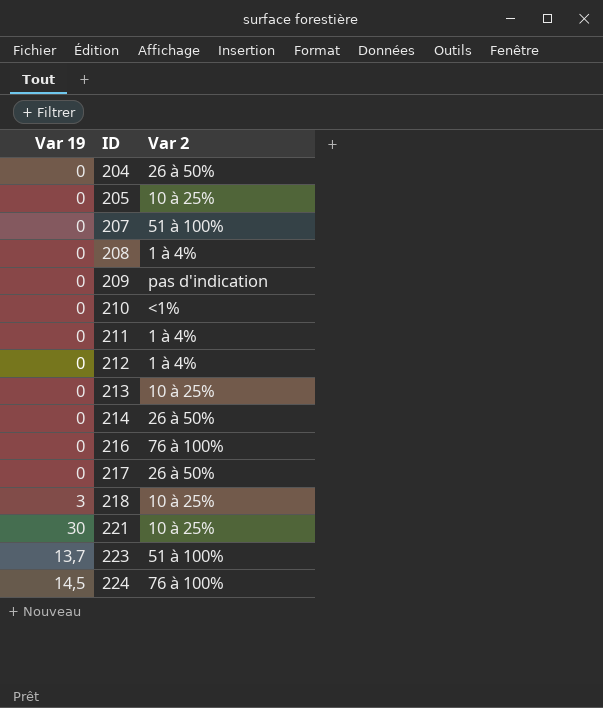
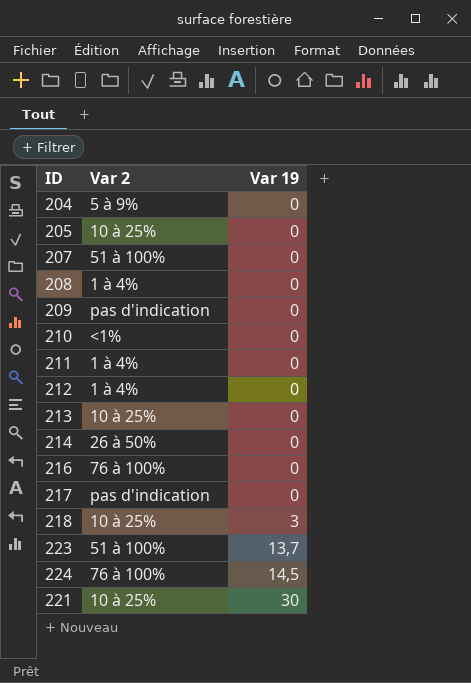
row order: ID ascending -> Var 19 ascending
column Var 19 | position: 1 -> 3
204 | Var 2: 26 à 50% -> 5 à 9%
217 | Var 2: 26 à 50% -> pas d'indication

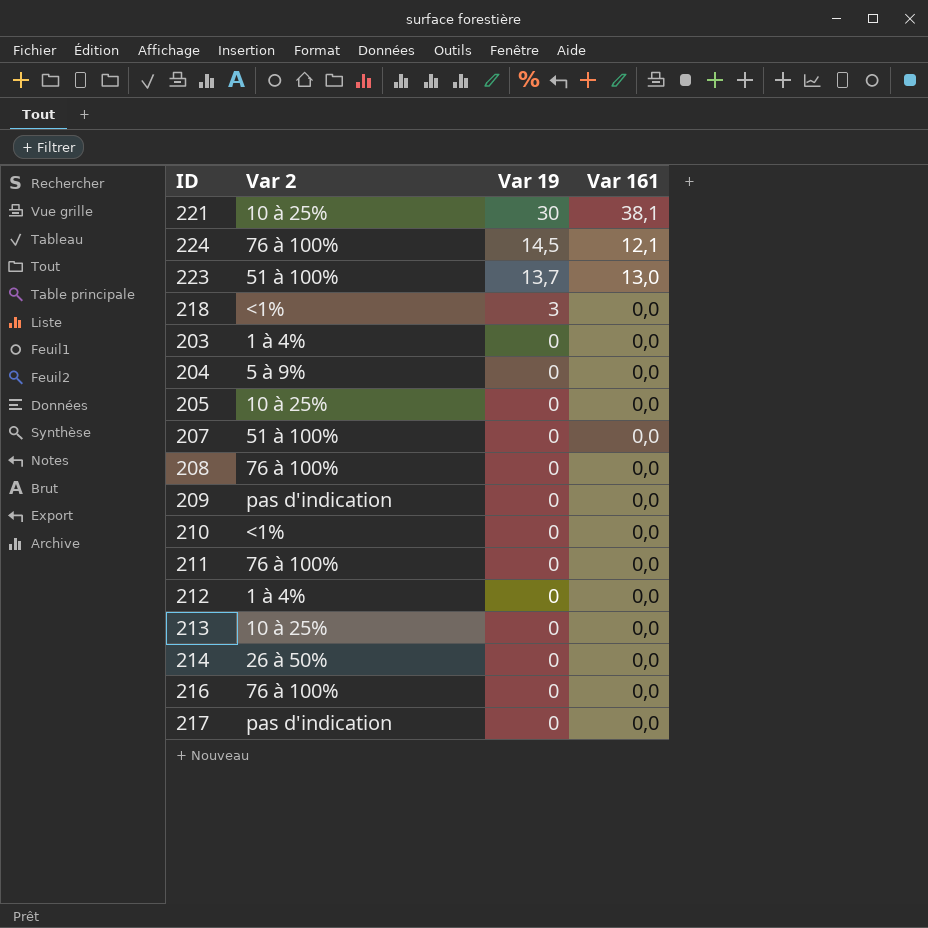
row order: Var 19 ascending -> Var 19 descending
column Var 161 | position: none -> 4
218 | Var 2: 10 à 25% -> <1%
row 203: none -> 1 à 4% | 0 | 0,0
208 | Var 2: 1 à 4% -> 76 à 100%
211 | Var 2: 1 à 4% -> 76 à 100%

